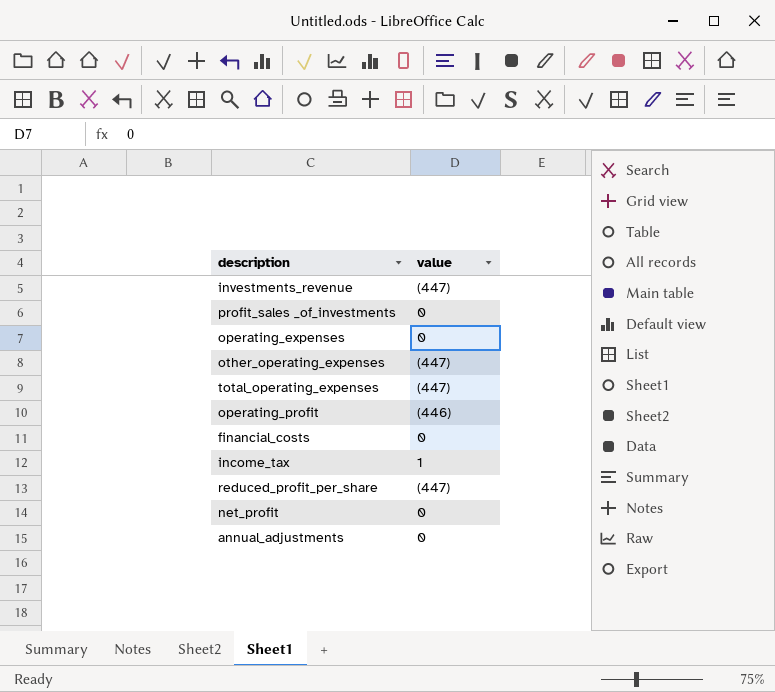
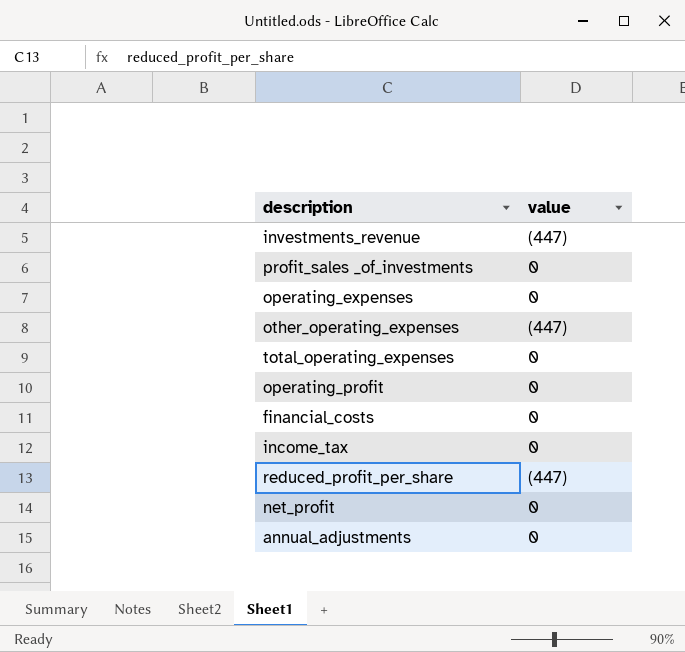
total_operating_expenses | value: (447) -> 0
operating_profit | value: (446) -> 0
income_tax | value: 1 -> 0

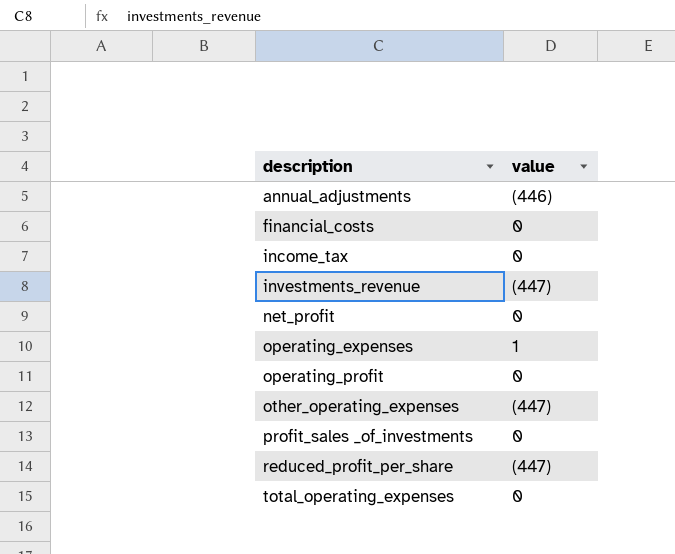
row order: none -> description ascending
annual_adjustments | value: 0 -> (446)
operating_expenses | value: 0 -> 1

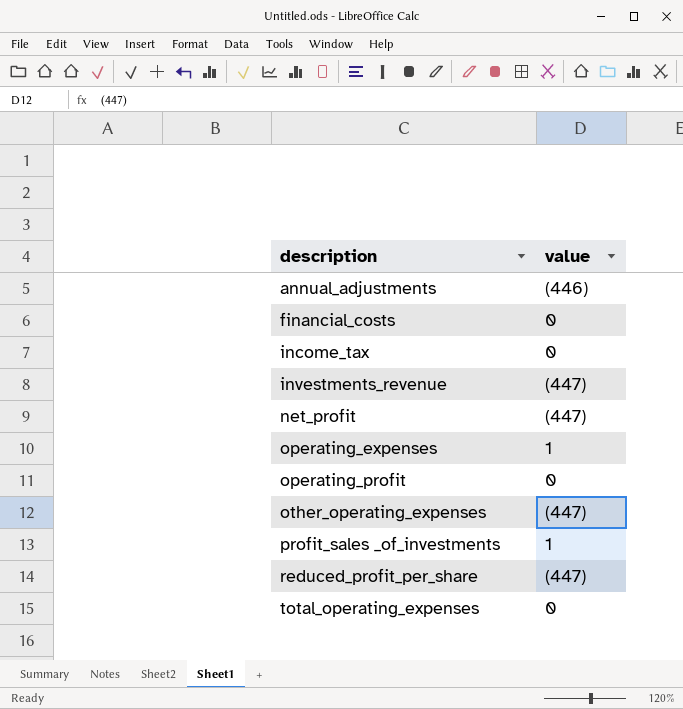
net_profit | value: 0 -> (447)
profit_sales _of_investments | value: 0 -> 1

